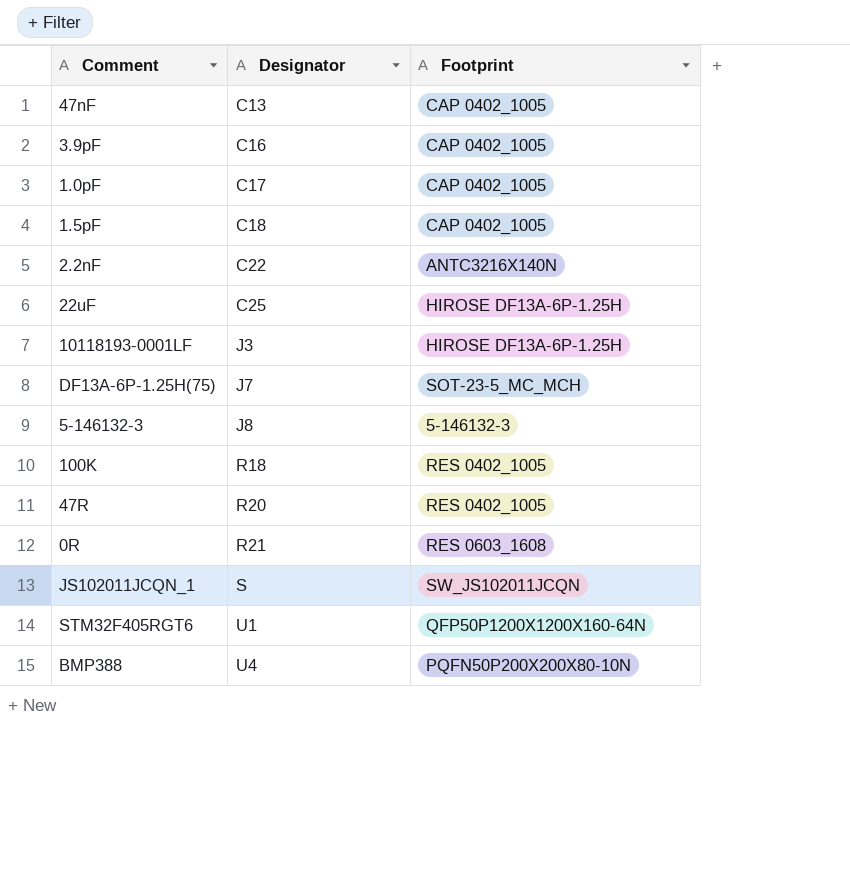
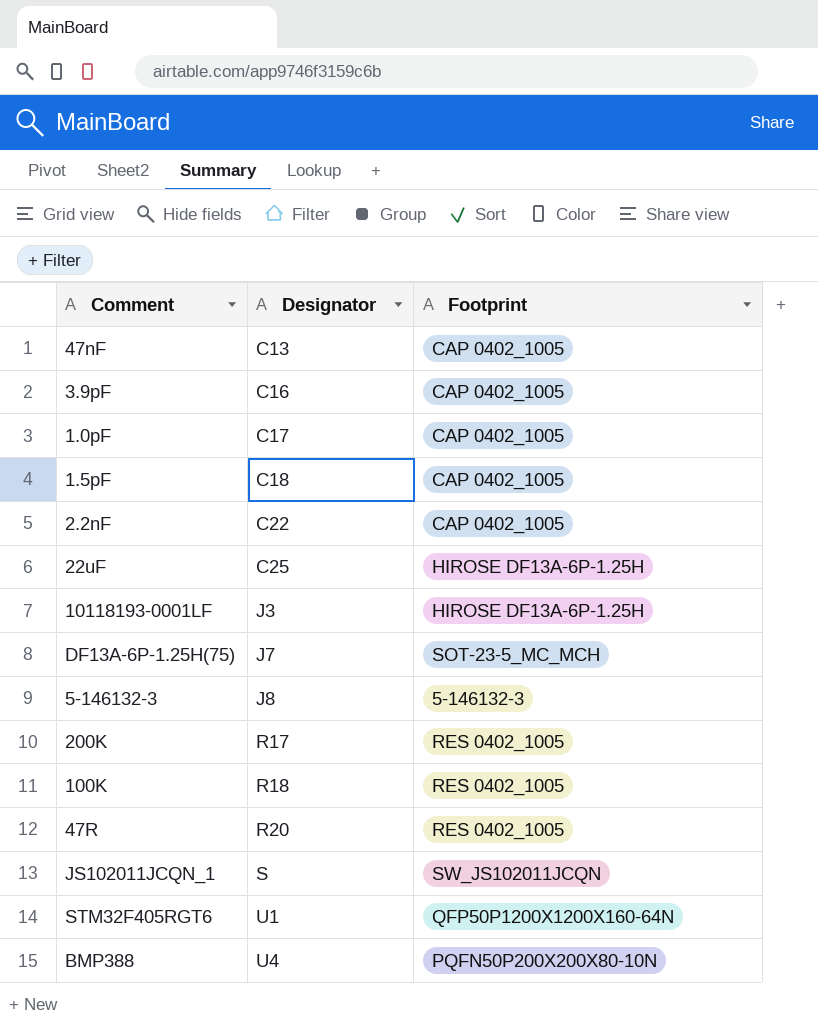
row 0R: R21 | RES 0603_1608 -> none
2.2nF | Footprint: ANTC3216X140N -> CAP 0402_1005
row 200K: none -> R17 | RES 0402_1005

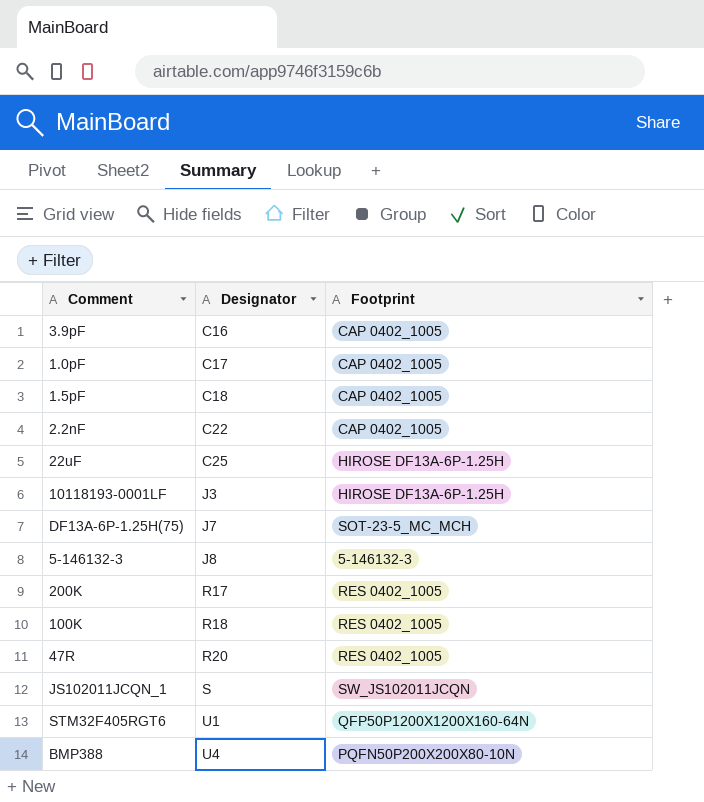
row 47nF: C13 | CAP 0402_1005 -> none

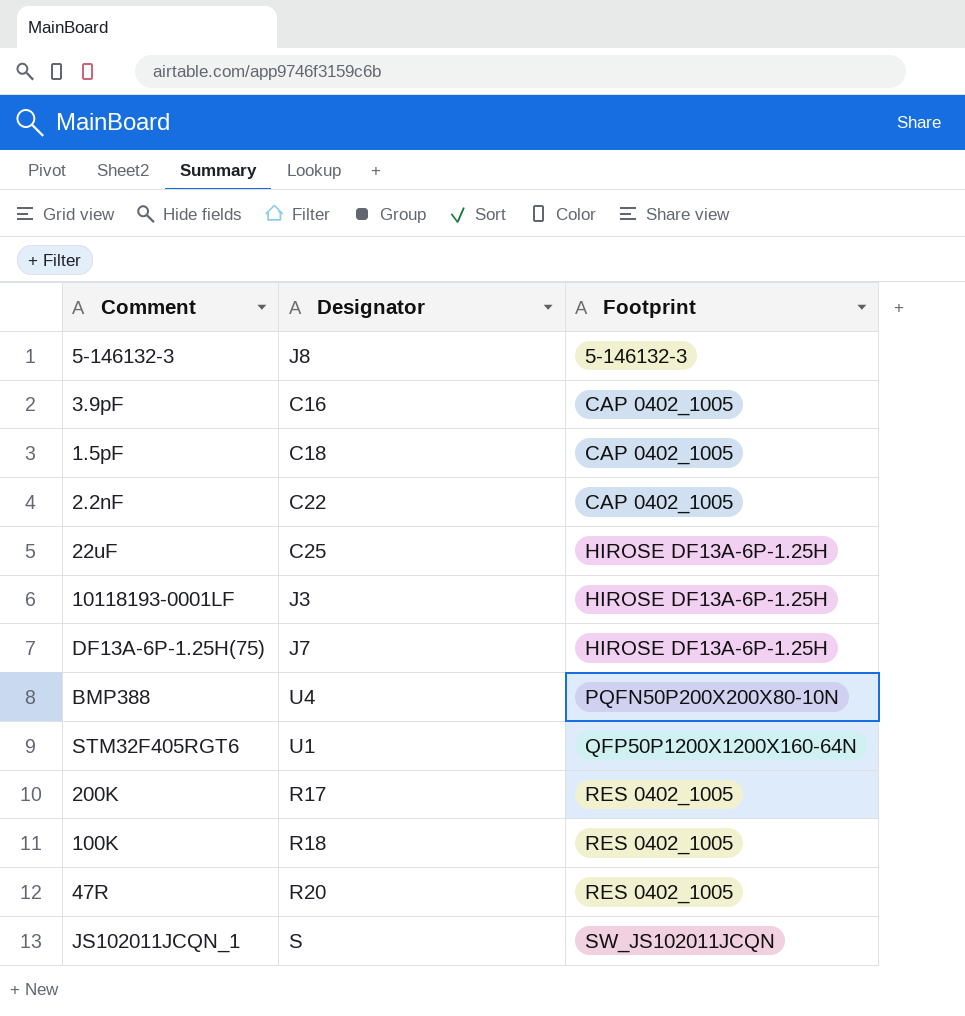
row order: Designator ascending -> Footprint ascending
row 1.0pF: C17 | CAP 0402_1005 -> none
DF13A-6P-1.25H(75) | Footprint: SOT-23-5_MC_MCH -> HIROSE DF13A-6P-1.25H

